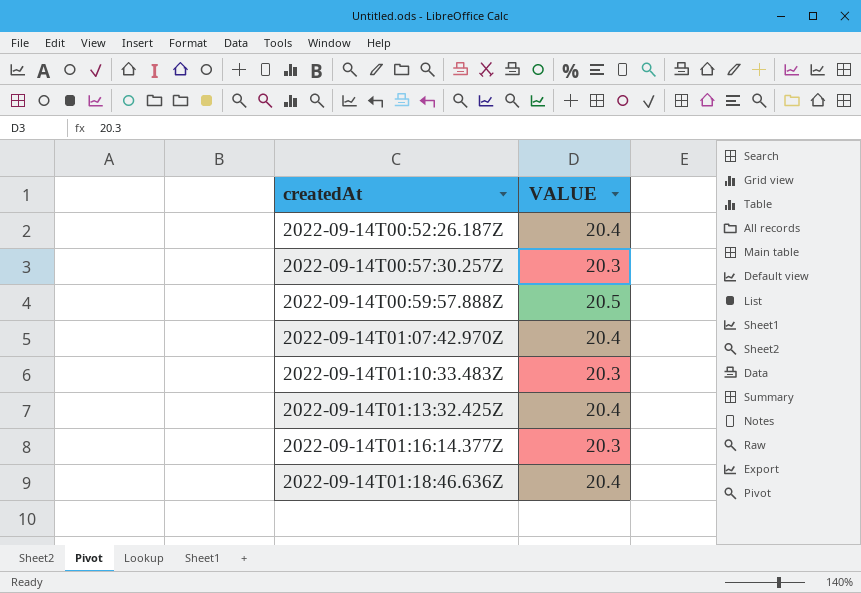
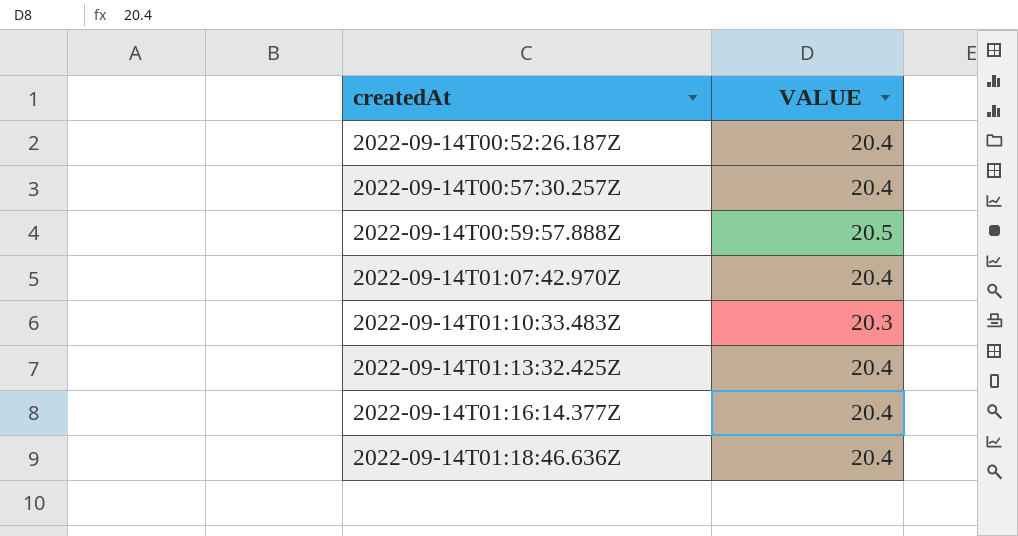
2022-09-14T00:57:30.257Z | VALUE: 20.3 -> 20.4
2022-09-14T01:16:14.377Z | VALUE: 20.3 -> 20.4

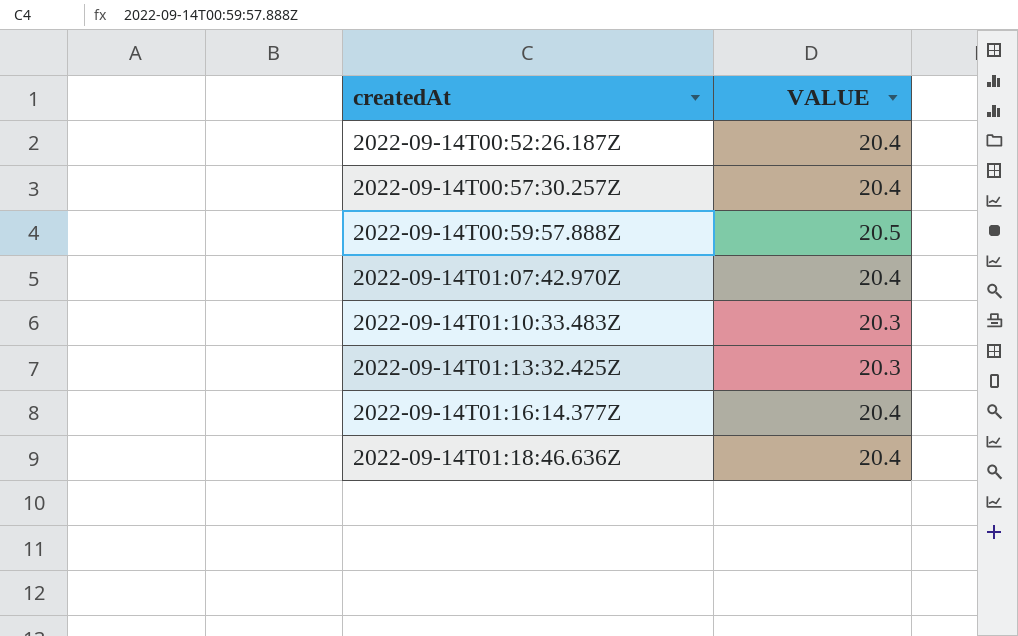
2022-09-14T01:13:32.425Z | VALUE: 20.4 -> 20.3

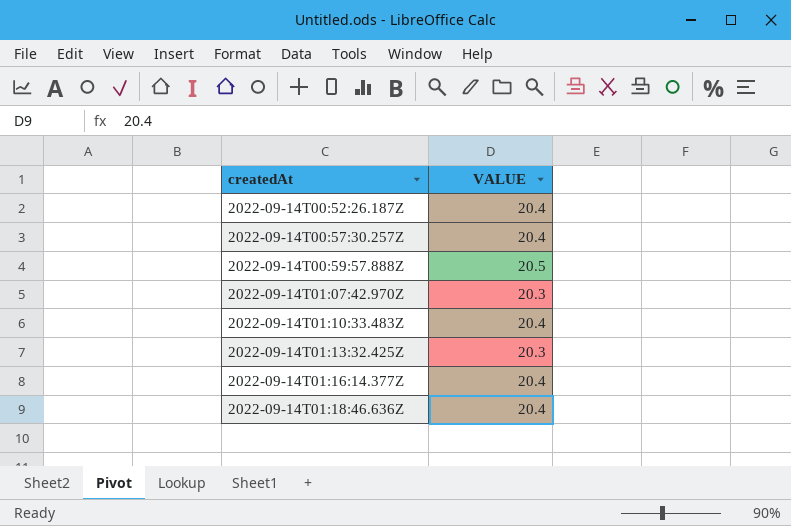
2022-09-14T01:07:42.970Z | VALUE: 20.4 -> 20.3
2022-09-14T01:10:33.483Z | VALUE: 20.3 -> 20.4

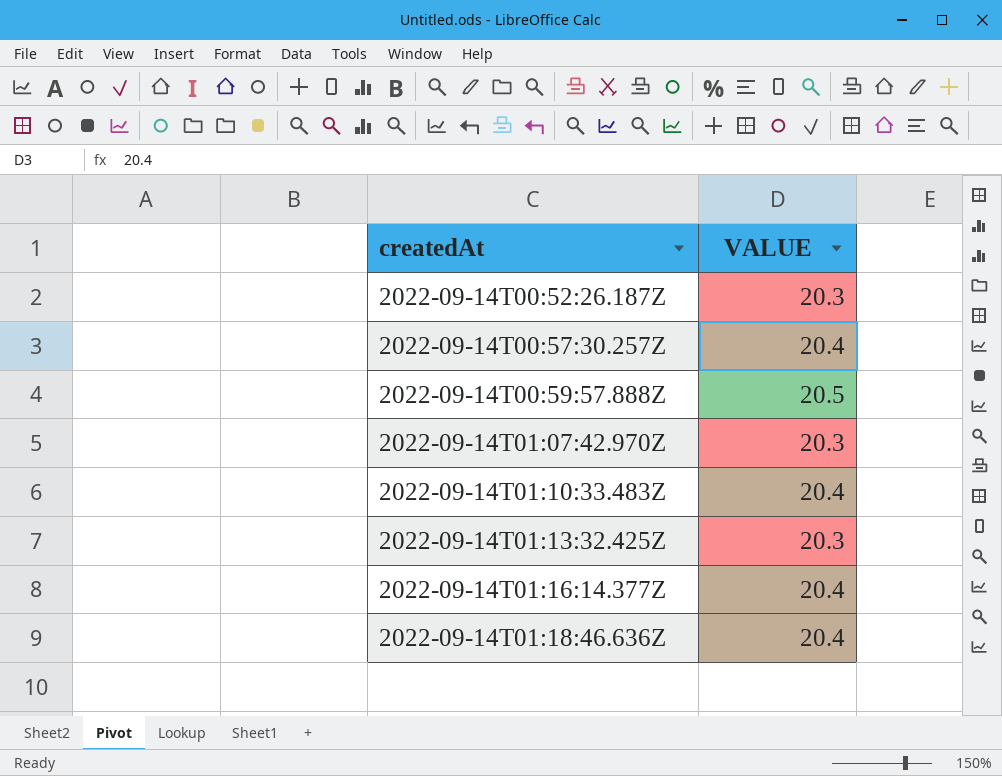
2022-09-14T00:52:26.187Z | VALUE: 20.4 -> 20.3

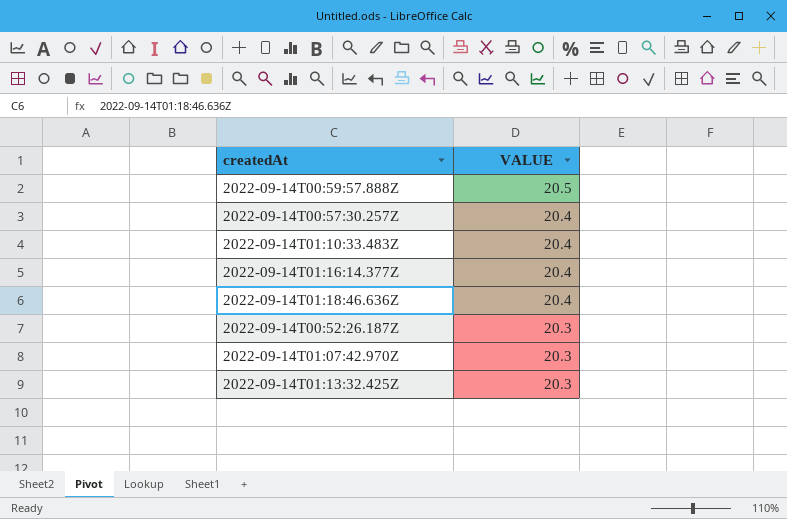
row order: createdAt ascending -> VALUE descending

